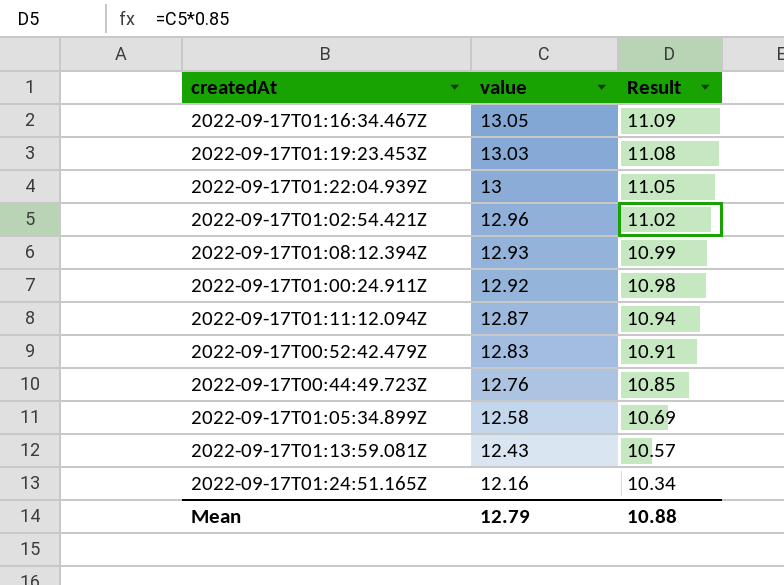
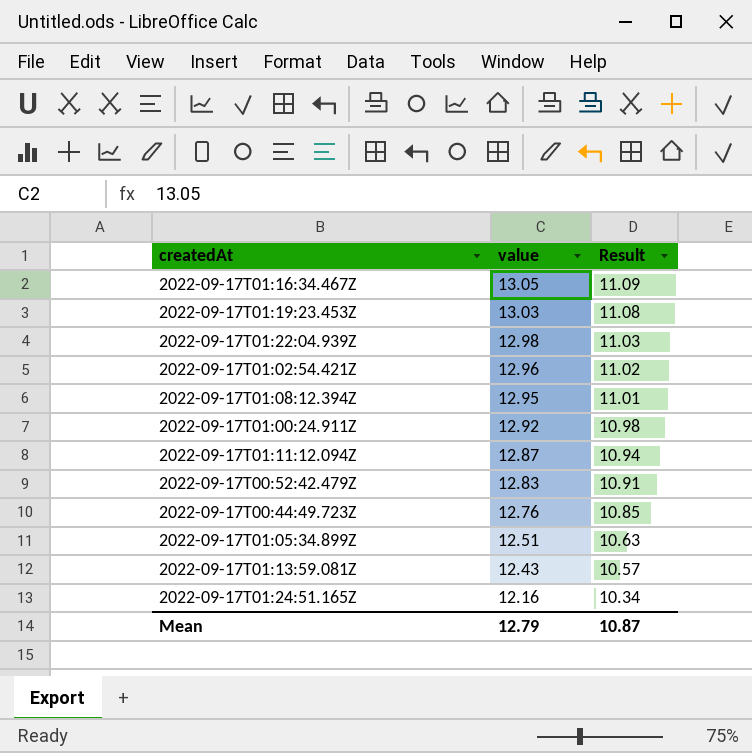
2022-09-17T01:22:04.939Z | value: 13 -> 12.98
2022-09-17T01:22:04.939Z | Result: 11.05 -> 11.03
2022-09-17T01:08:12.394Z | value: 12.93 -> 12.95
2022-09-17T01:08:12.394Z | Result: 10.99 -> 11.01
2022-09-17T01:05:34.899Z | value: 12.58 -> 12.51
2022-09-17T01:05:34.899Z | Result: 10.69 -> 10.63
Mean | Result: 10.88 -> 10.87

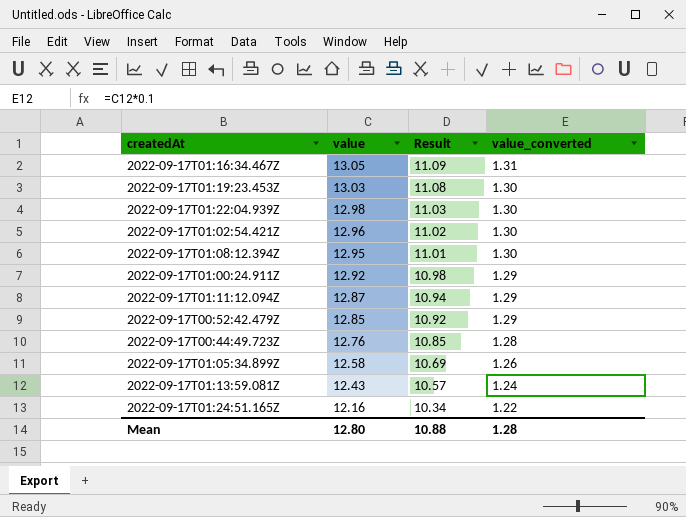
column value_converted | formula: none -> [value] * 0.1
2022-09-17T00:52:42.479Z | value: 12.83 -> 12.85
2022-09-17T00:52:42.479Z | Result: 10.91 -> 10.92
2022-09-17T01:05:34.899Z | value: 12.51 -> 12.58
2022-09-17T01:05:34.899Z | Result: 10.63 -> 10.69
Mean | value: 12.79 -> 12.80
Mean | Result: 10.87 -> 10.88

